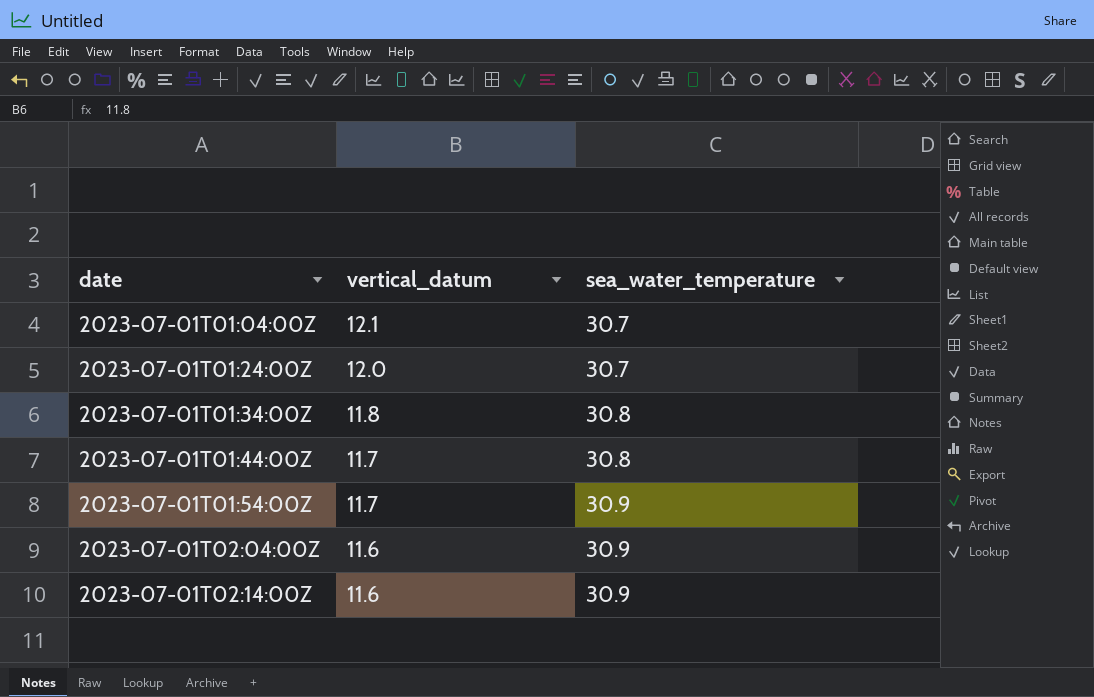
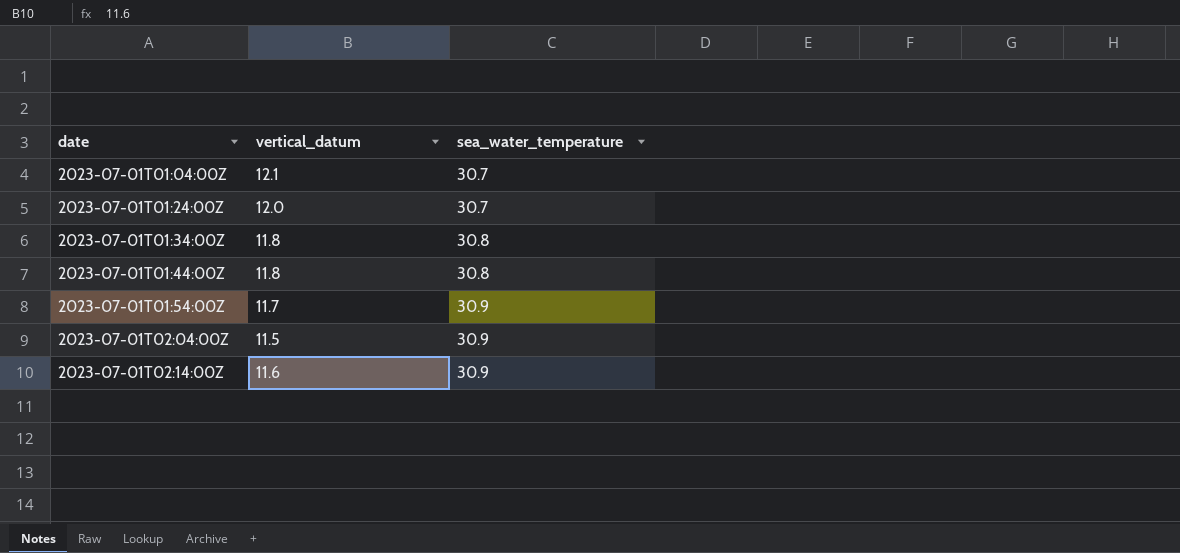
2023-07-01T01:44:00Z | vertical_datum: 11.7 -> 11.8
2023-07-01T02:04:00Z | vertical_datum: 11.6 -> 11.5

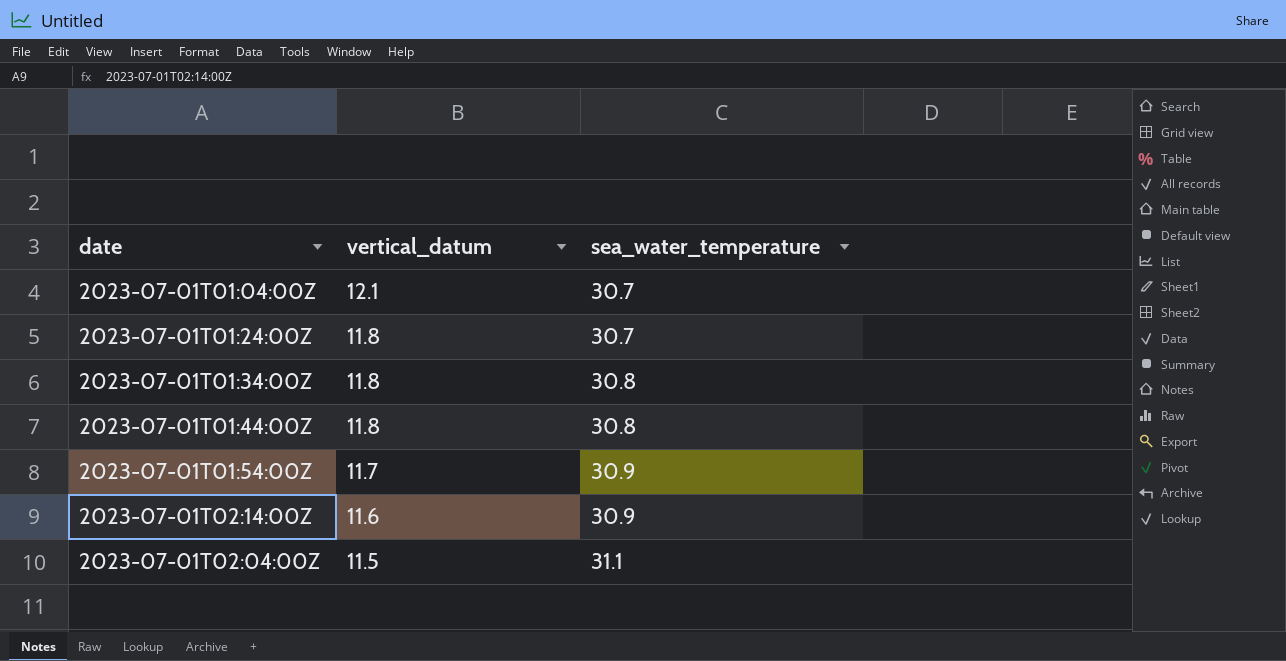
row order: date ascending -> vertical_datum descending
2023-07-01T01:24:00Z | vertical_datum: 12.0 -> 11.8
2023-07-01T02:04:00Z | sea_water_temperature: 30.9 -> 31.1

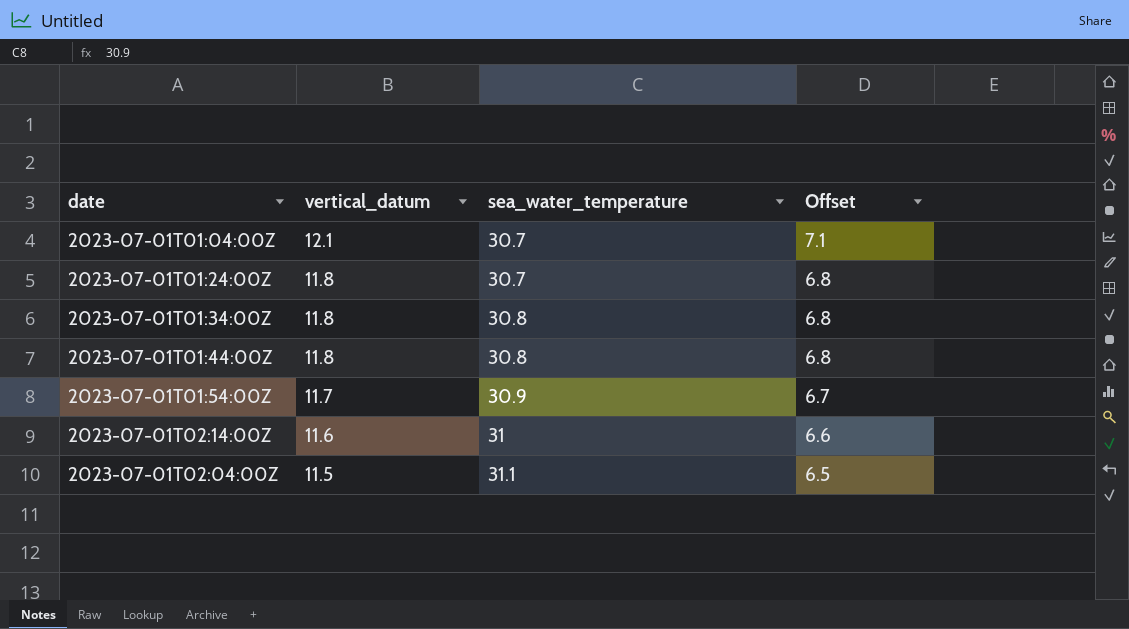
column Offset | formula: none -> [vertical_datum] - 5
2023-07-01T02:14:00Z | sea_water_temperature: 30.9 -> 31

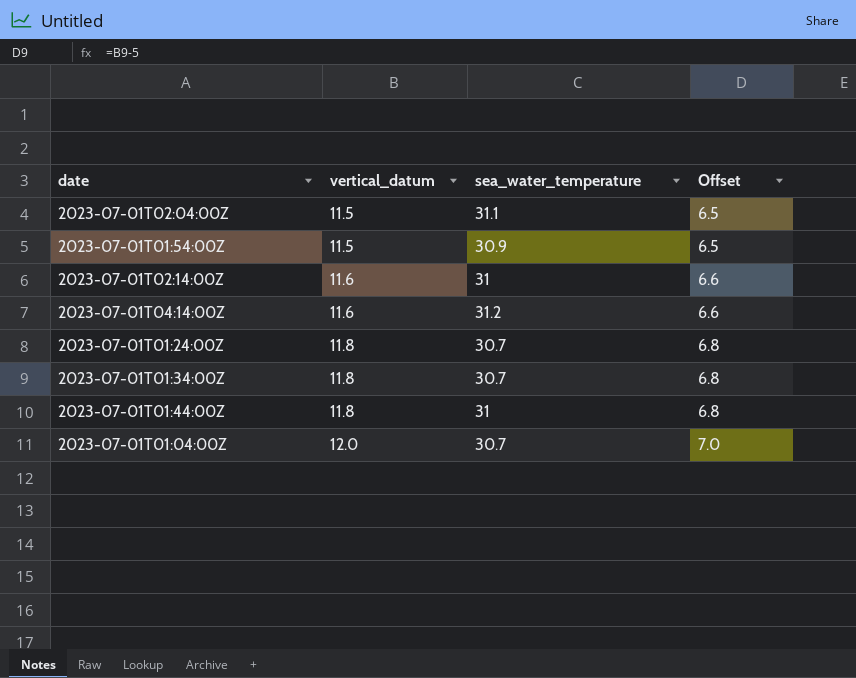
row order: vertical_datum descending -> vertical_datum ascending
2023-07-01T01:54:00Z | vertical_datum: 11.7 -> 11.5
2023-07-01T01:54:00Z | Offset: 6.7 -> 6.5
row 2023-07-01T04:14:00Z: none -> 11.6 | 31.2 | 6.6
2023-07-01T01:34:00Z | sea_water_temperature: 30.8 -> 30.7
2023-07-01T01:44:00Z | sea_water_temperature: 30.8 -> 31
2023-07-01T01:04:00Z | vertical_datum: 12.1 -> 12.0
2023-07-01T01:04:00Z | Offset: 7.1 -> 7.0

